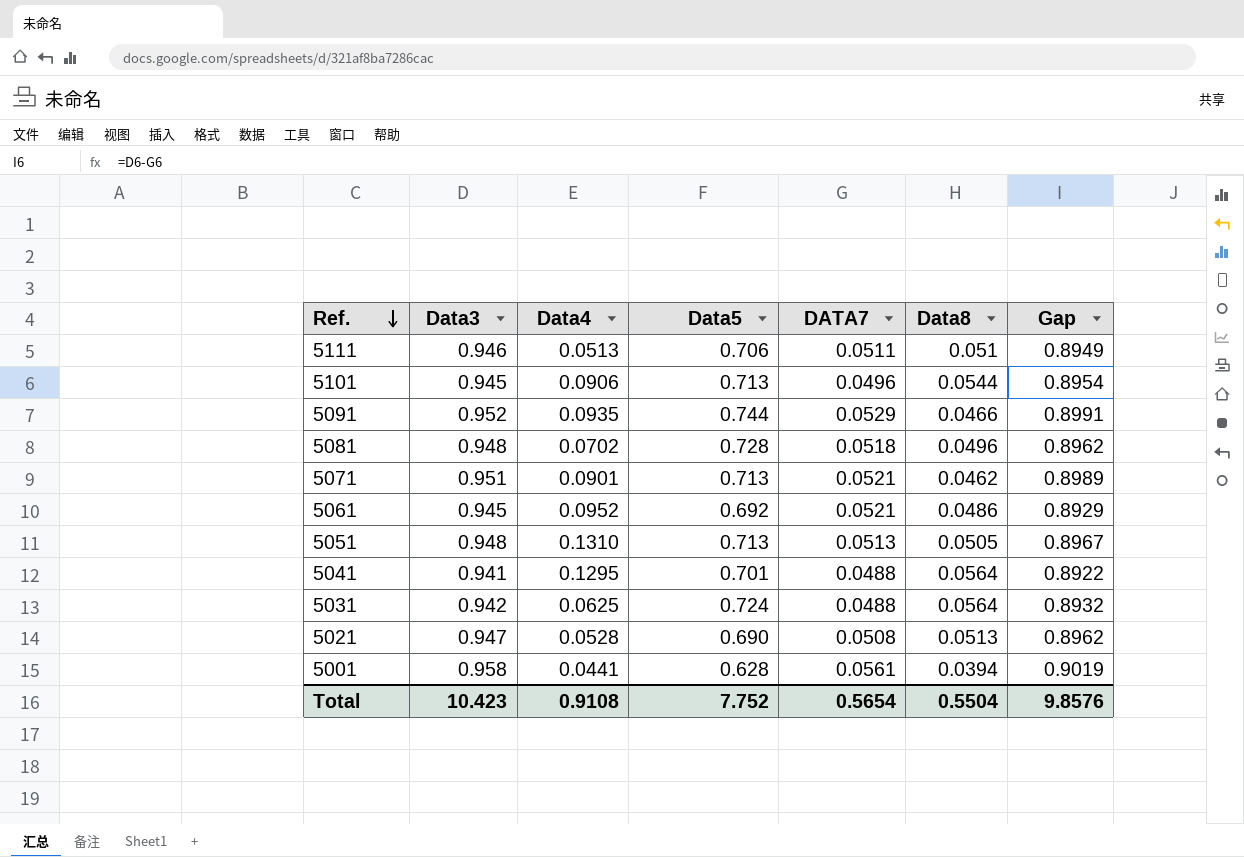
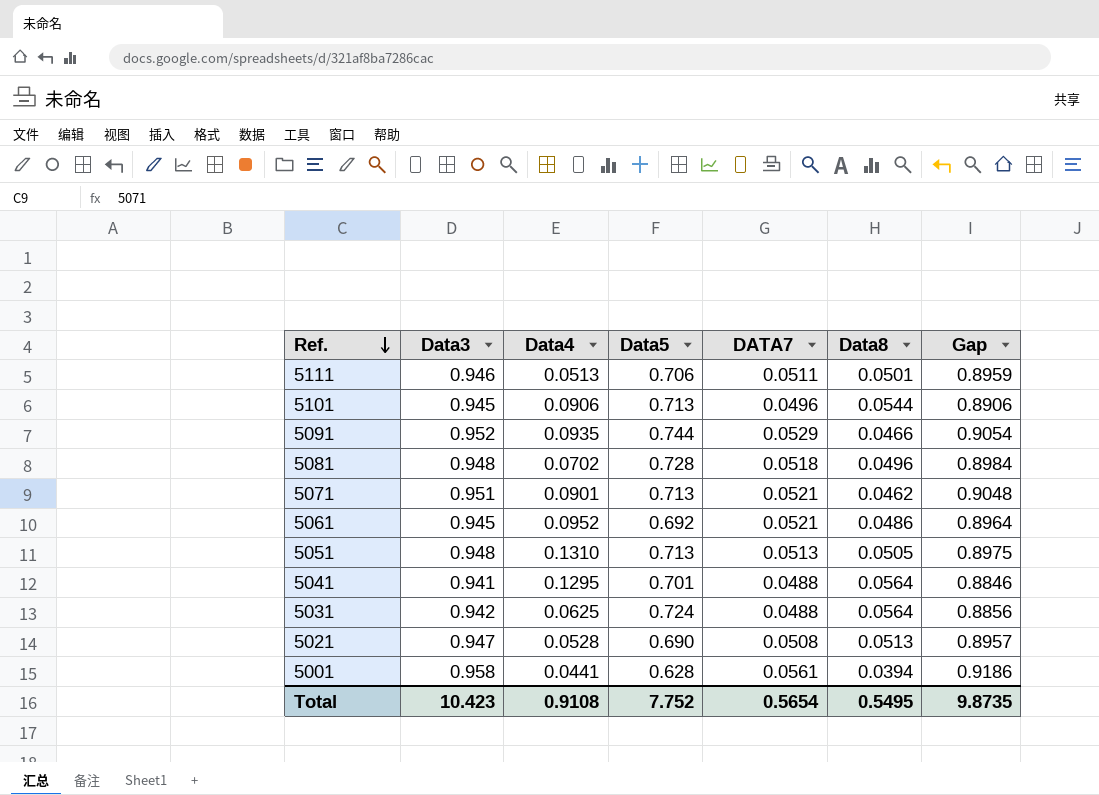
column Gap | formula: [Data3] - [DATA7] -> [Data3] - [Data8]
5111 | Data8: 0.051 -> 0.0501
Total | Data8: 0.5504 -> 0.5495
Total | Gap: 9.8576 -> 9.8735

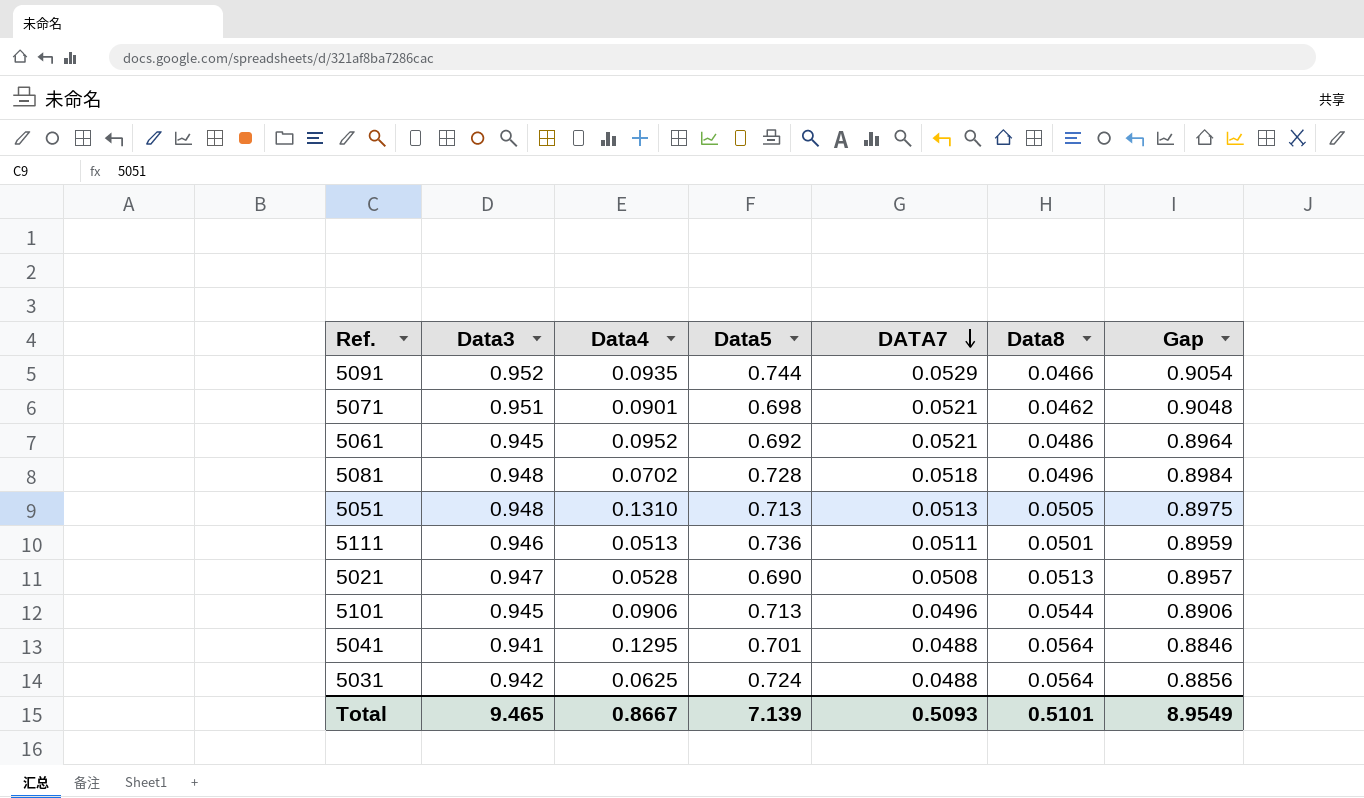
row order: Ref. descending -> DATA7 descending
row 5001: 0.958 | 0.0441 | 0.628 | 0.0561 | 0.0394 | 0.9186 -> none
5071 | Data5: 0.713 -> 0.698
5111 | Data5: 0.706 -> 0.736
Total | Data3: 10.423 -> 9.465
Total | Data4: 0.9108 -> 0.8667
Total | Data5: 7.752 -> 7.139
Total | DATA7: 0.5654 -> 0.5093
Total | Data8: 0.5495 -> 0.5101
Total | Gap: 9.8735 -> 8.9549

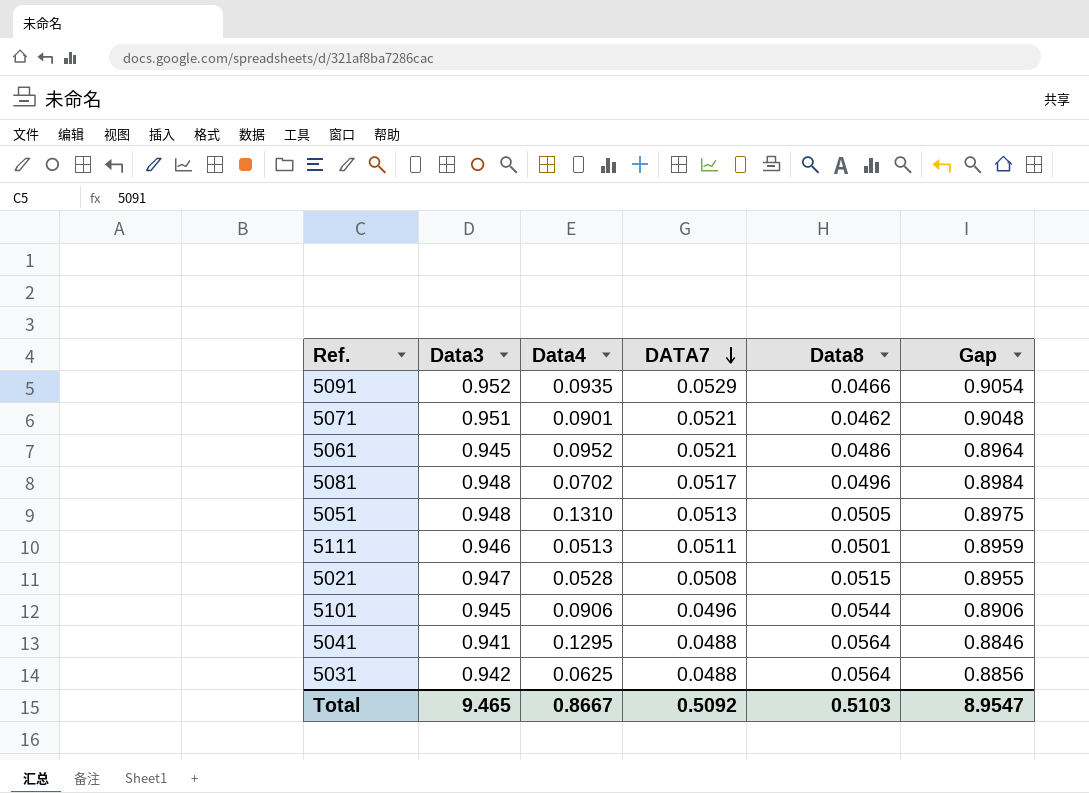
column Data5 | position: 4 -> none
5081 | DATA7: 0.0518 -> 0.0517
5021 | Data8: 0.0513 -> 0.0515
5021 | Gap: 0.8957 -> 0.8955
Total | DATA7: 0.5093 -> 0.5092
Total | Data8: 0.5101 -> 0.5103
Total | Gap: 8.9549 -> 8.9547

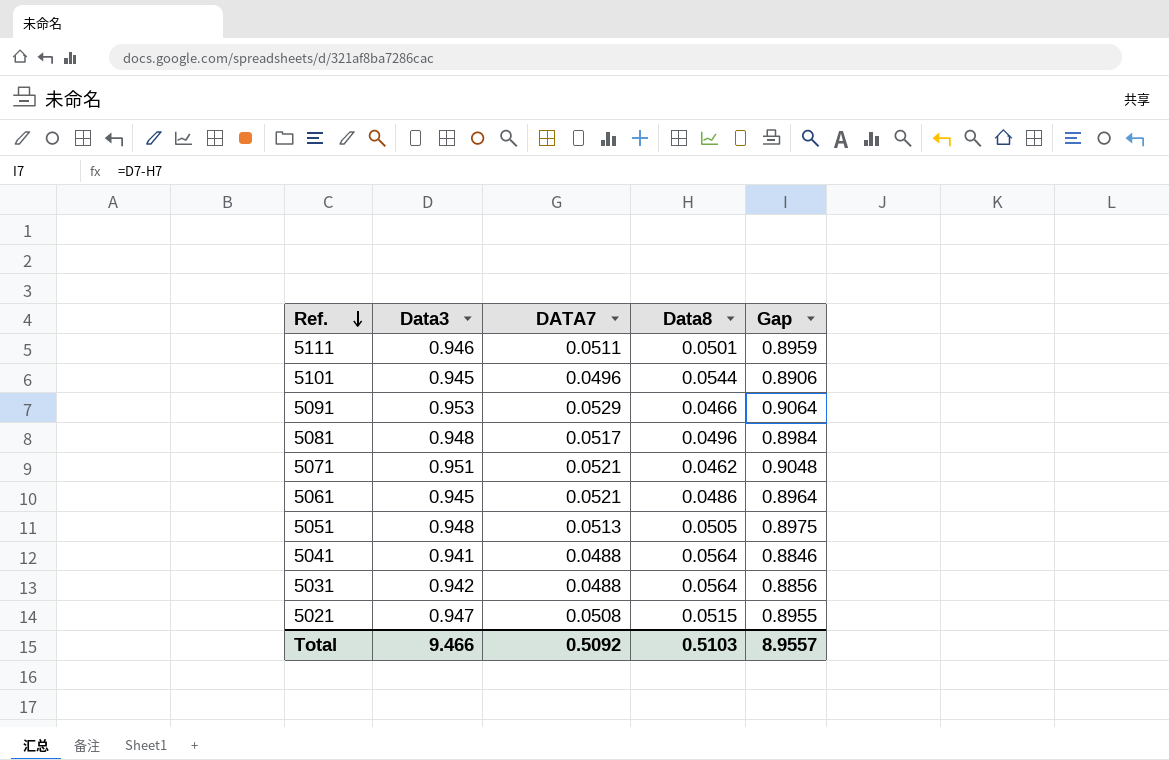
row order: DATA7 descending -> Ref. descending
column Data4 | position: 3 -> none
5091 | Data3: 0.952 -> 0.953
5091 | Gap: 0.9054 -> 0.9064
Total | Data3: 9.465 -> 9.466
Total | Gap: 8.9547 -> 8.9557

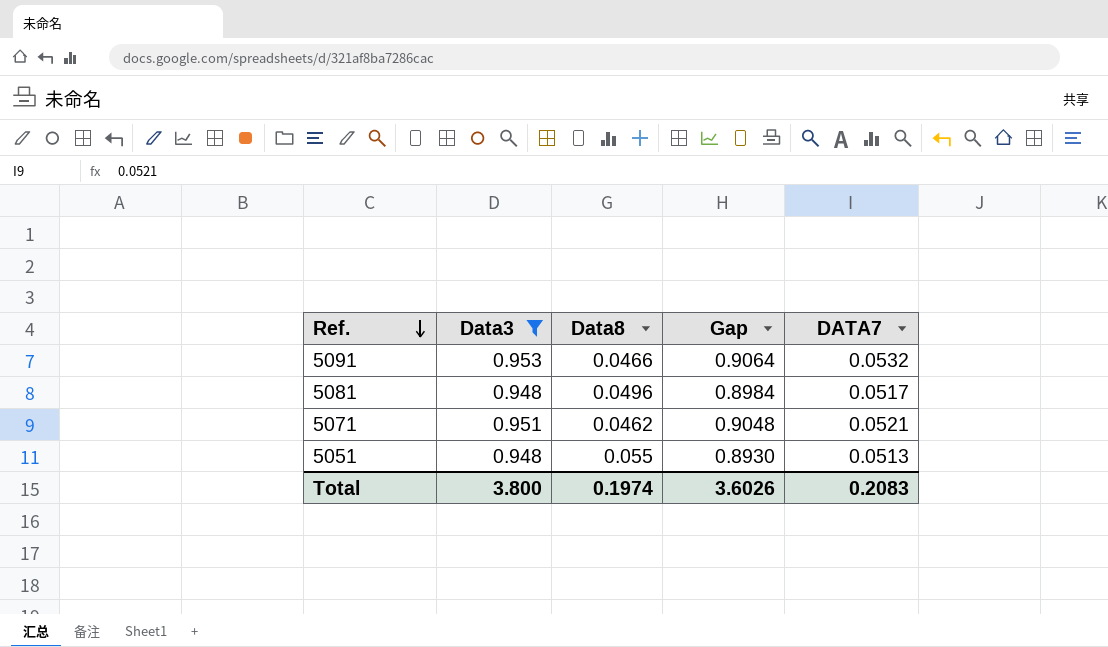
filter: none -> Data3 >= 0.948
column DATA7 | position: 3 -> 5
5091 | DATA7: 0.0529 -> 0.0532
5051 | Data8: 0.0505 -> 0.055
5051 | Gap: 0.8975 -> 0.8930
Total | Data3: 9.466 -> 3.800
Total | Data8: 0.5103 -> 0.1974
Total | Gap: 8.9557 -> 3.6026
Total | DATA7: 0.5092 -> 0.2083

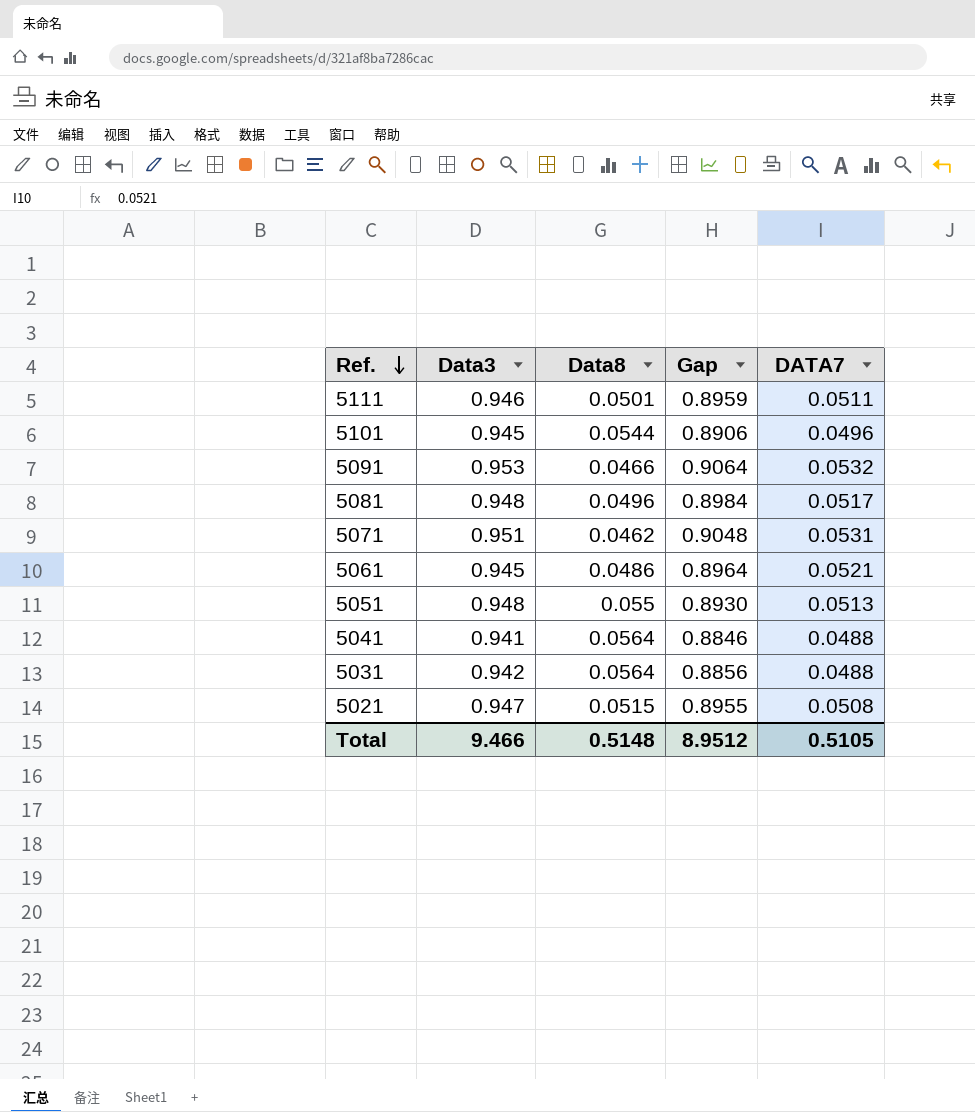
filter: Data3 >= 0.948 -> none
5071 | DATA7: 0.0521 -> 0.0531
Total | Data3: 3.800 -> 9.466
Total | Data8: 0.1974 -> 0.5148
Total | Gap: 3.6026 -> 8.9512
Total | DATA7: 0.2083 -> 0.5105

